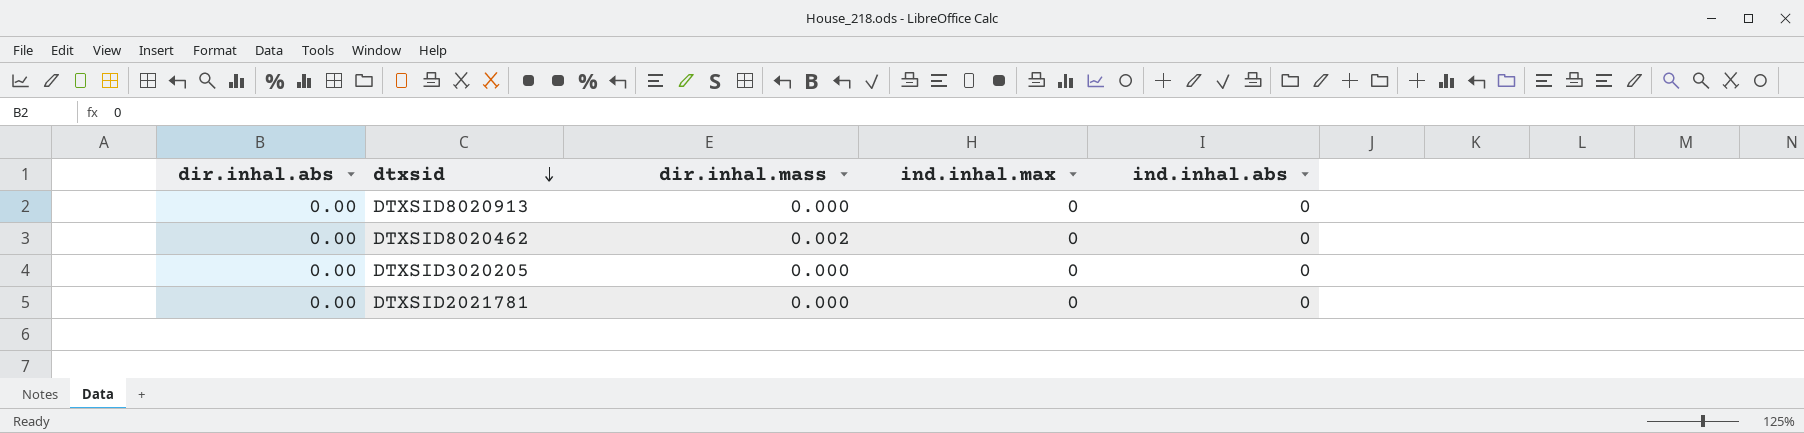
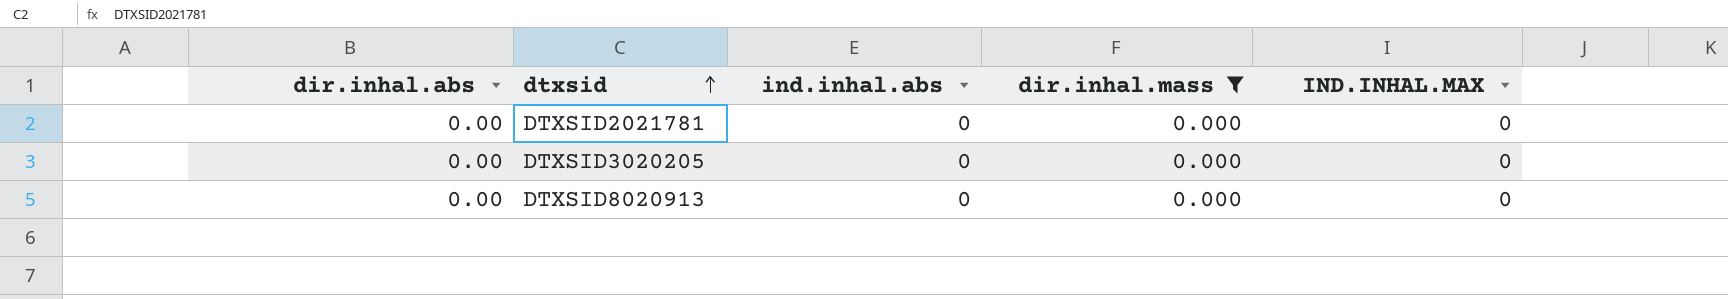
filter: none -> dir.inhal.mass = 0.000
row order: dtxsid descending -> dtxsid ascending
column ind.inhal.abs | position: 5 -> 3
column name: ind.inhal.max -> IND.INHAL.MAX

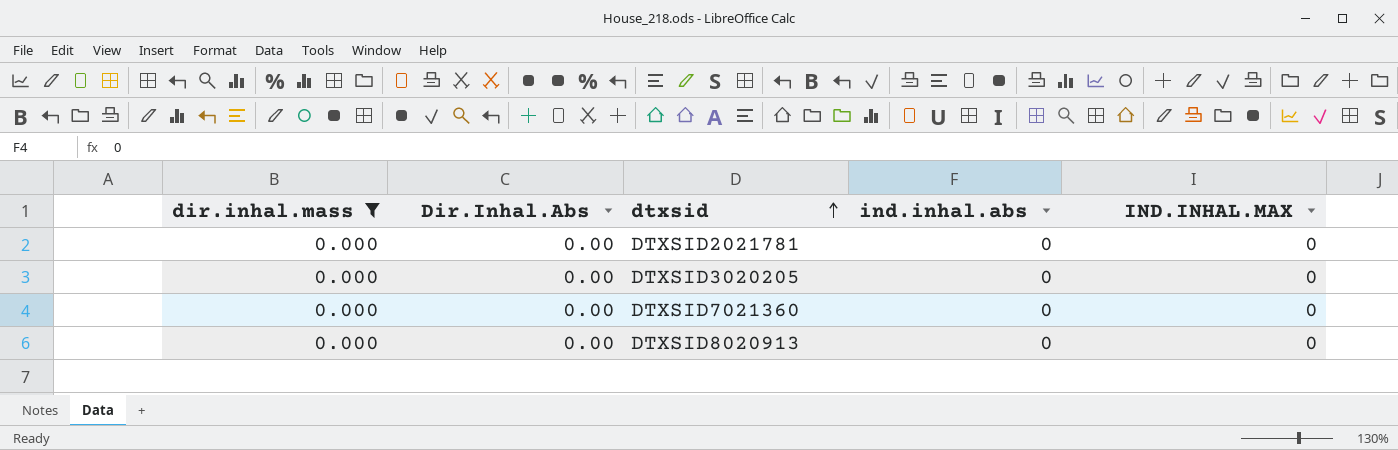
column dir.inhal.mass | position: 4 -> 1
column name: dir.inhal.abs -> Dir.Inhal.Abs
row DTXSID7021360: none -> 0.000 | 0.00 | 0 | 0

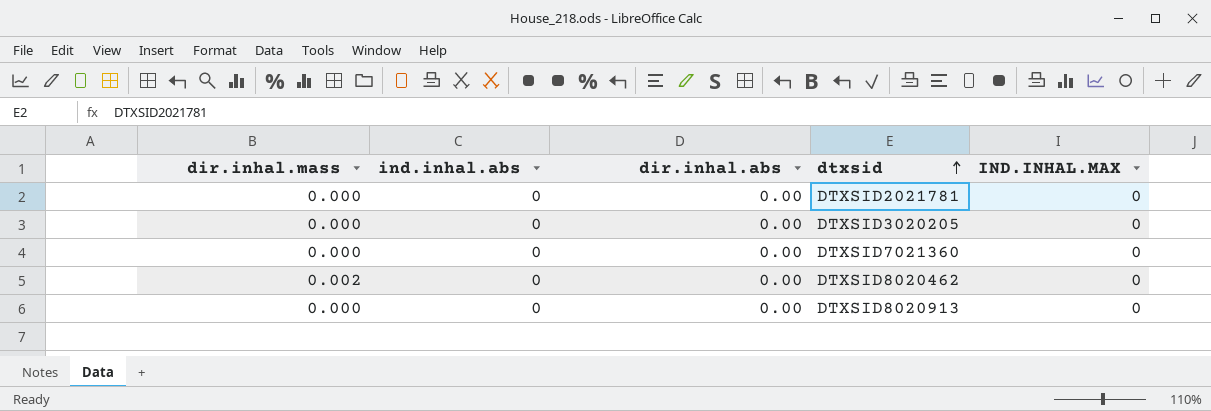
filter: dir.inhal.mass = 0.000 -> none
column ind.inhal.abs | position: 4 -> 2
column name: Dir.Inhal.Abs -> dir.inhal.abs

